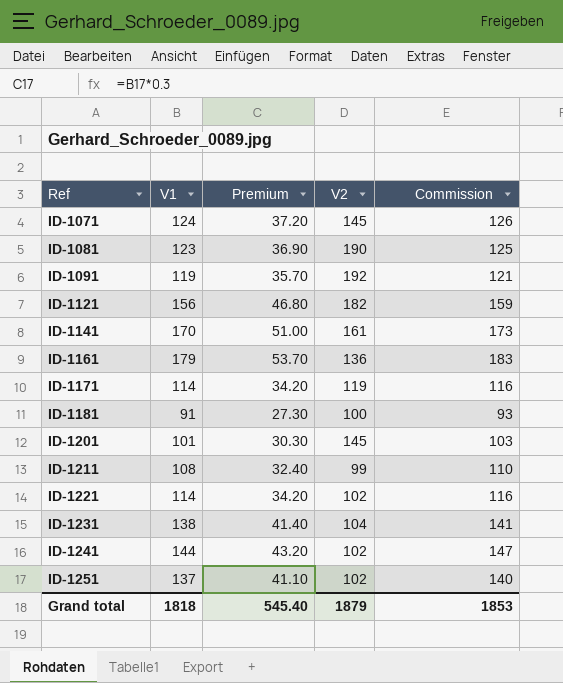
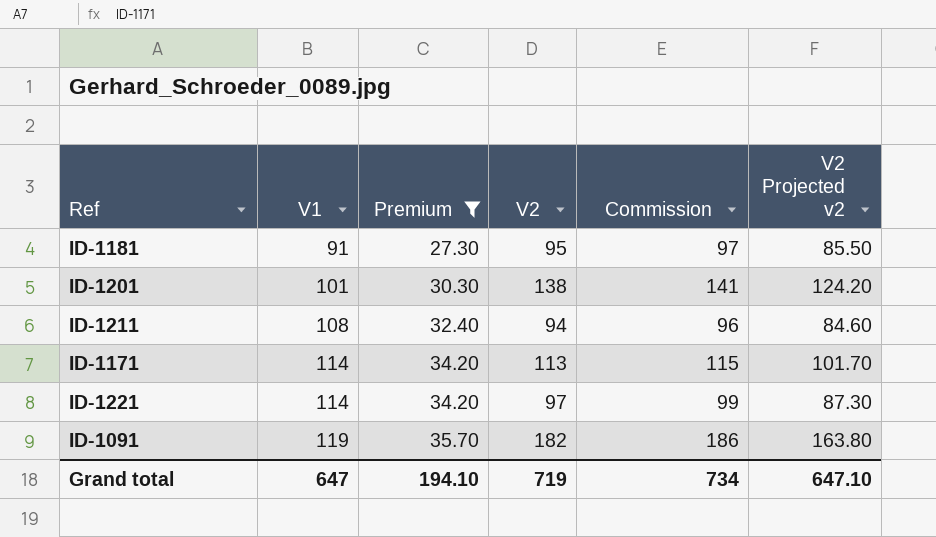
filter: none -> Premium <= 35.70
row order: Ref ascending -> V1 ascending
column Commission | formula: [V1] * 1.02 -> [V2] * 1.02
column V2 Projected v2 | formula: none -> [V2] * 0.9
ID-1181 | V2: 100 -> 95
ID-1201 | V2: 145 -> 138
ID-1211 | V2: 99 -> 94
ID-1171 | V2: 119 -> 113
ID-1221 | V2: 102 -> 97
ID-1091 | V2: 192 -> 182
Grand total | V1: 1818 -> 647
Grand total | Premium: 545.40 -> 194.10
Grand total | V2: 1879 -> 719
Grand total | Commission: 1853 -> 734

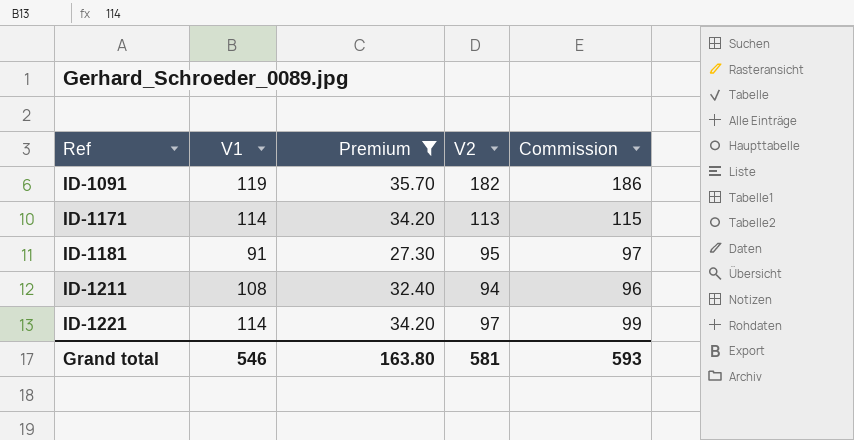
row order: V1 ascending -> Ref ascending
column V2 Projected v2 | formula: [V2] * 0.9 -> none
row ID-1201: 101 | 30.30 | 138 | 141 | 124.20 -> none
Grand total | V1: 647 -> 546
Grand total | Premium: 194.10 -> 163.80
Grand total | V2: 719 -> 581
Grand total | Commission: 734 -> 593

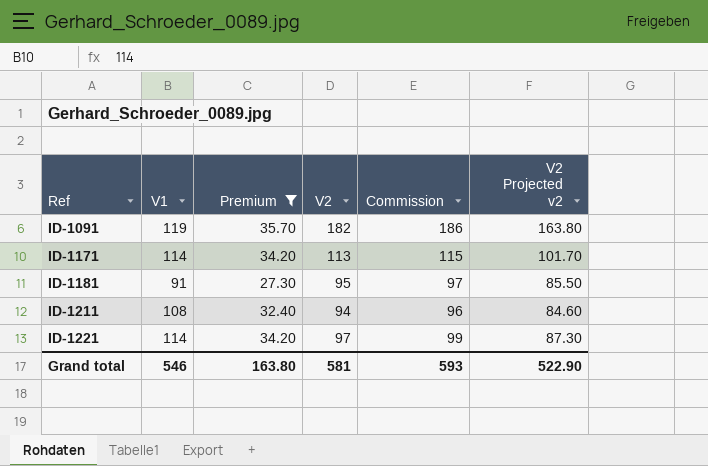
column V2 Projected v2 | formula: none -> [V2] * 0.9

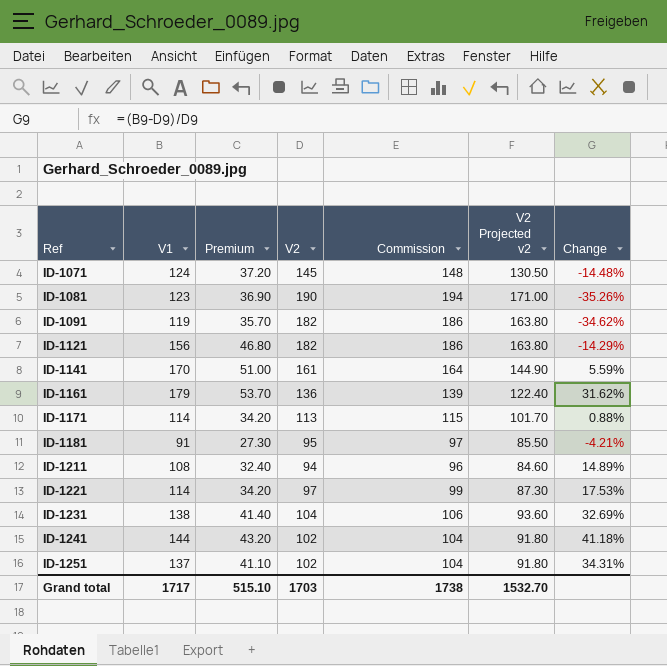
filter: Premium <= 35.70 -> none
column Change | formula: none -> ([V1] - [V2]) / [V2]
Grand total | V1: 546 -> 1717
Grand total | Premium: 163.80 -> 515.10
Grand total | V2: 581 -> 1703
Grand total | Commission: 593 -> 1738
Grand total | V2 Projected v2: 522.90 -> 1532.70

